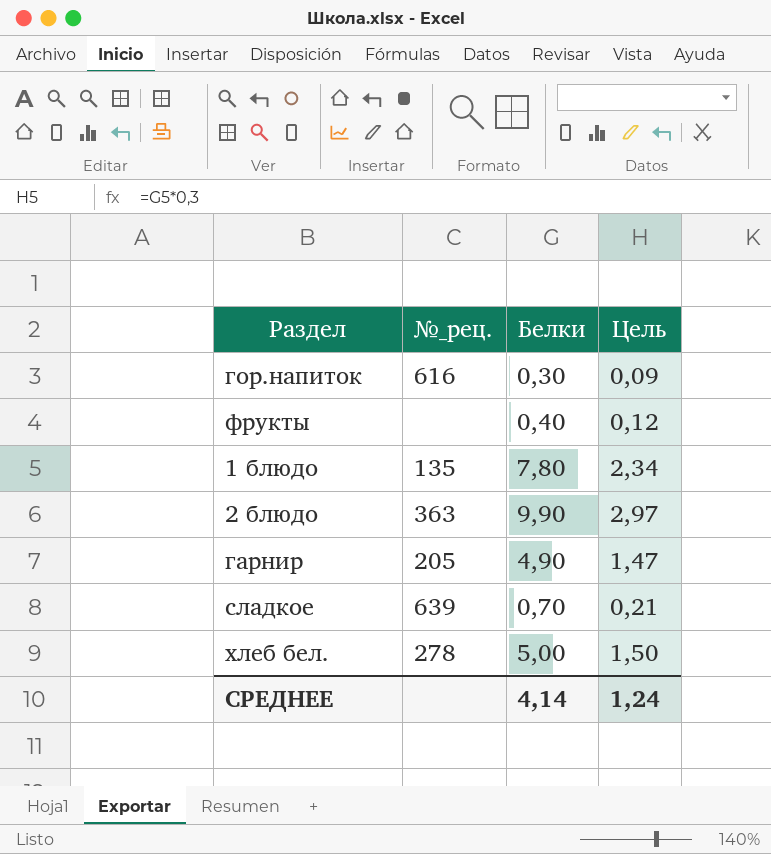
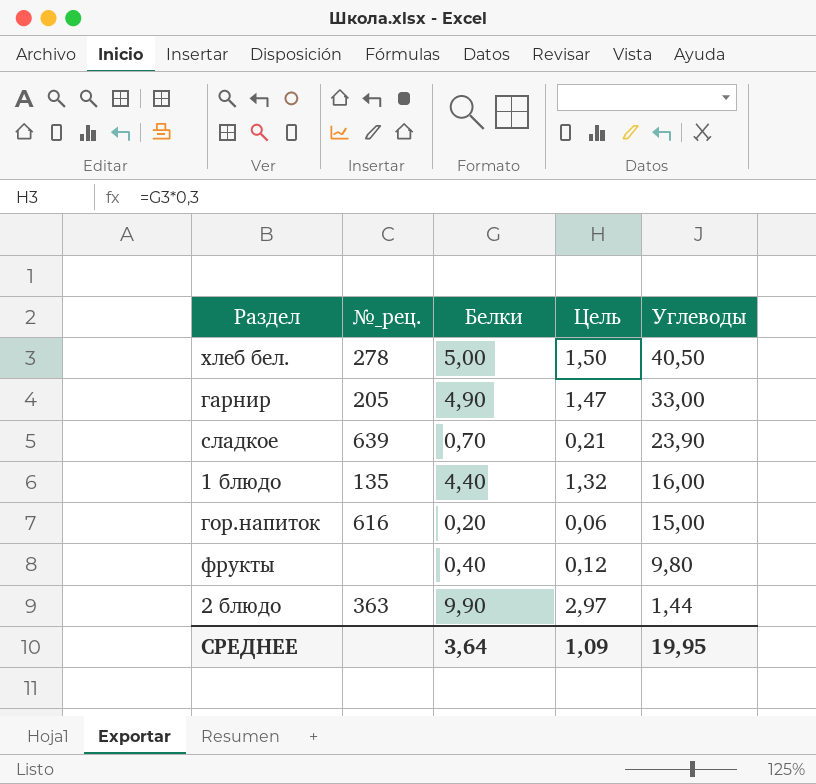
row order: none -> Углеводы descending
column Углеводы | position: none -> 5
1 блюдо | Белки: 7,80 -> 4,40
1 блюдо | Цель: 2,34 -> 1,32
гор.напиток | Белки: 0,30 -> 0,20
гор.напиток | Цель: 0,09 -> 0,06
СРЕДНЕЕ | Белки: 4,14 -> 3,64
СРЕДНЕЕ | Цель: 1,24 -> 1,09

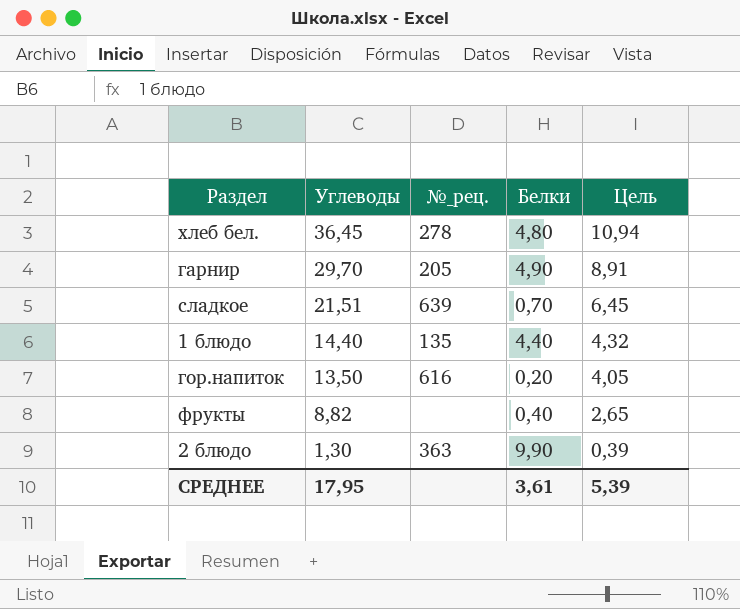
column Углеводы | position: 5 -> 2
column Цель | formula: [Белки] * 0,3 -> [Углеводы] * 0,3
хлеб бел. | Углеводы: 40,50 -> 36,45
хлеб бел. | Белки: 5,00 -> 4,80
гарнир | Углеводы: 33,00 -> 29,70
сладкое | Углеводы: 23,90 -> 21,51
1 блюдо | Углеводы: 16,00 -> 14,40
гор.напиток | Углеводы: 15,00 -> 13,50
фрукты | Углеводы: 9,80 -> 8,82
2 блюдо | Углеводы: 1,44 -> 1,30
СРЕДНЕЕ | Углеводы: 19,95 -> 17,95
СРЕДНЕЕ | Белки: 3,64 -> 3,61
СРЕДНЕЕ | Цель: 1,09 -> 5,39

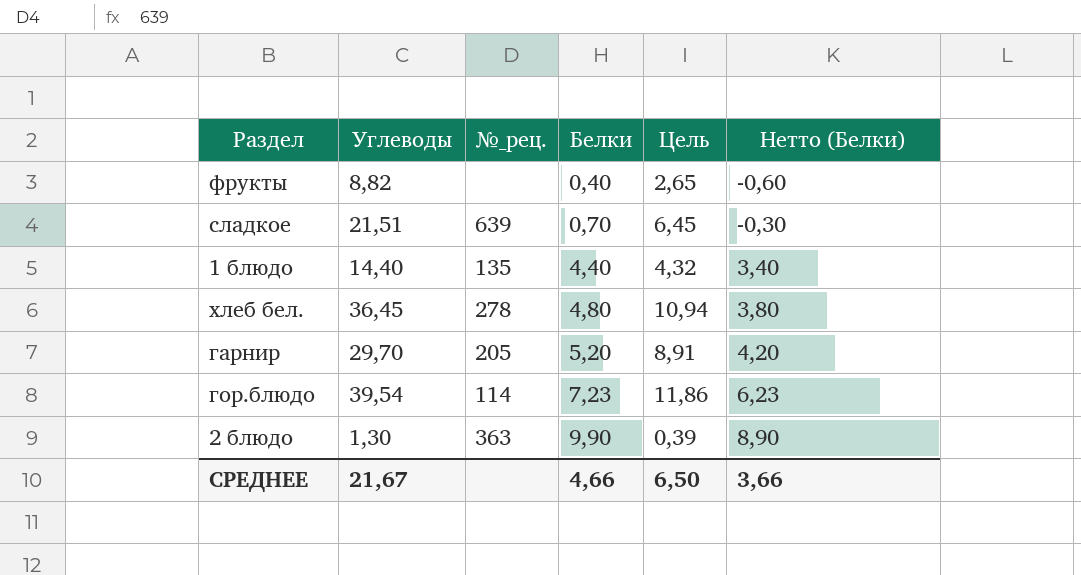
row order: Углеводы descending -> Белки ascending
column Нетто (Белки) | formula: none -> [Белки] - 1
row гор.напиток: 13,50 | 616 | 0,20 | 4,05 -> none
гарнир | Белки: 4,90 -> 5,20
row гор.блюдо: none -> 39,54 | 114 | 7,23 | 11,86 | 6,23
СРЕДНЕЕ | Углеводы: 17,95 -> 21,67
СРЕДНЕЕ | Белки: 3,61 -> 4,66
СРЕДНЕЕ | Цель: 5,39 -> 6,50

